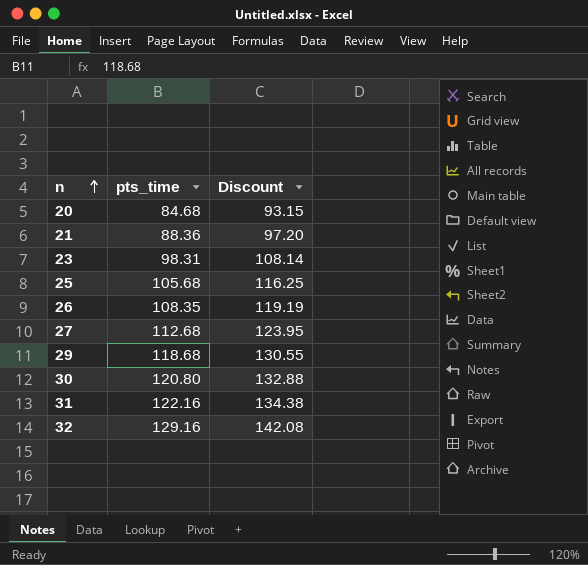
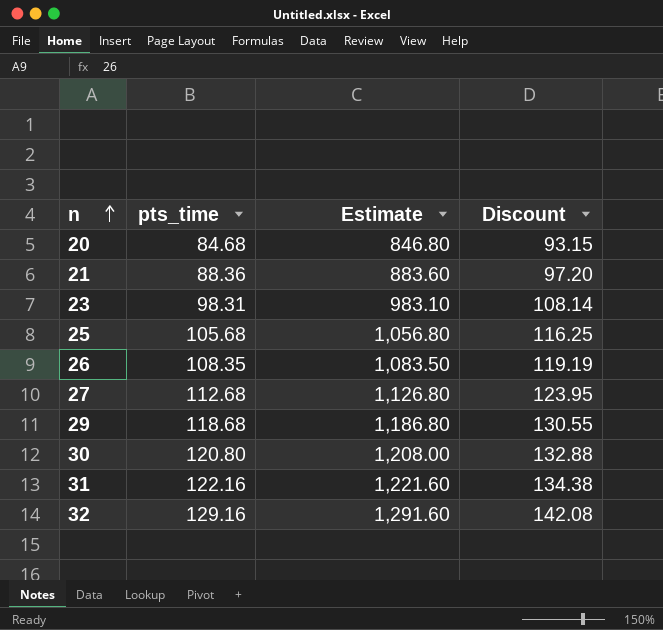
column Estimate | formula: none -> [pts_time] * 10

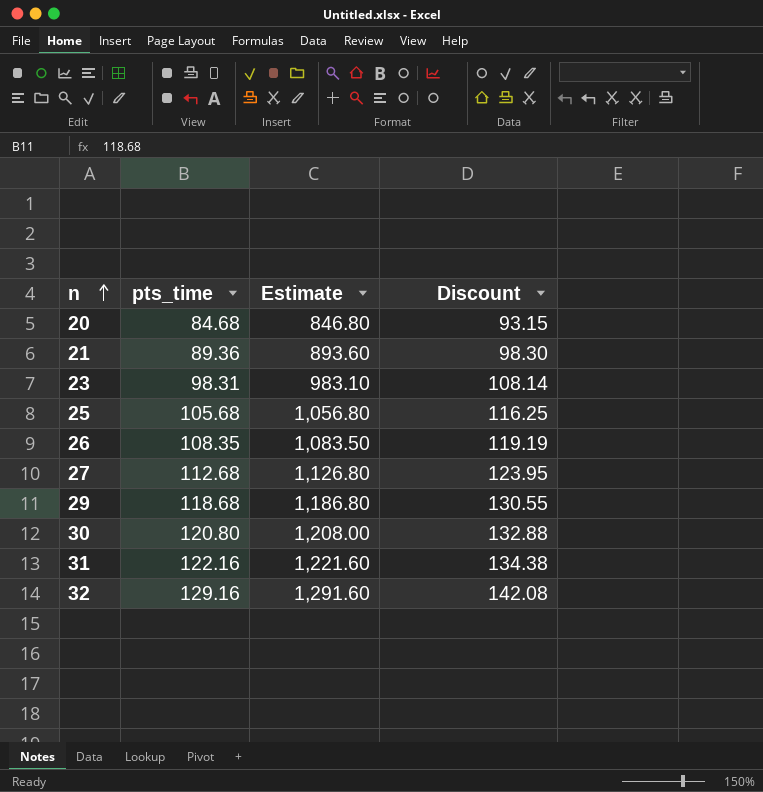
21 | pts_time: 88.36 -> 89.36
21 | Estimate: 883.60 -> 893.60
21 | Discount: 97.20 -> 98.30

